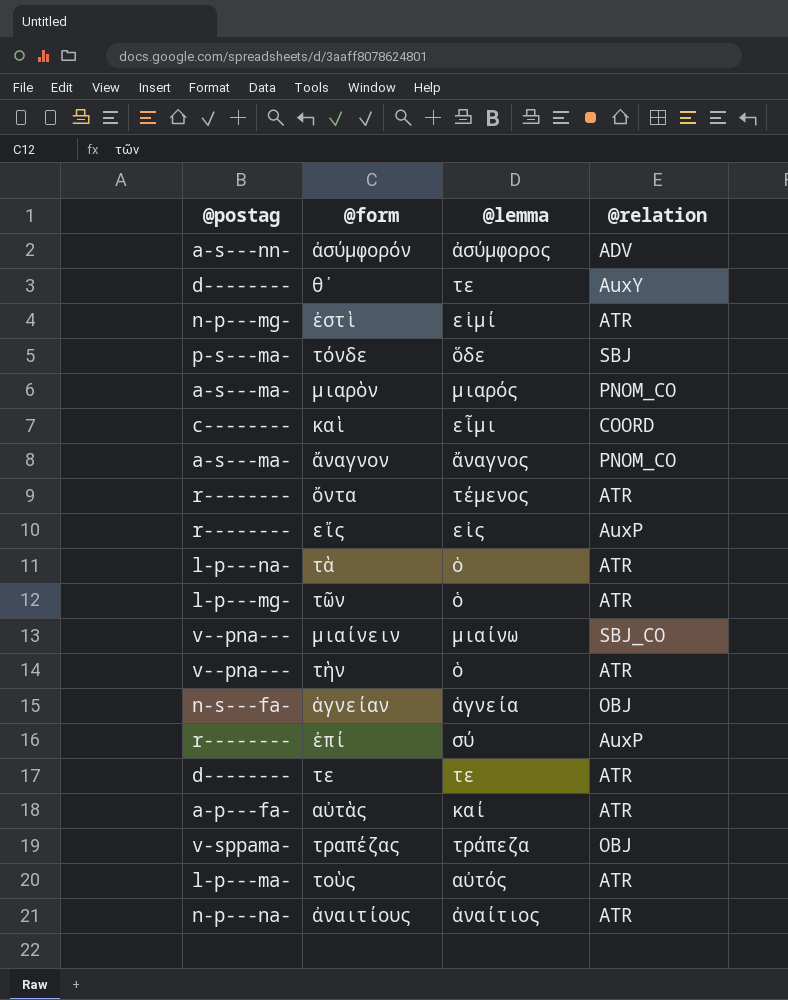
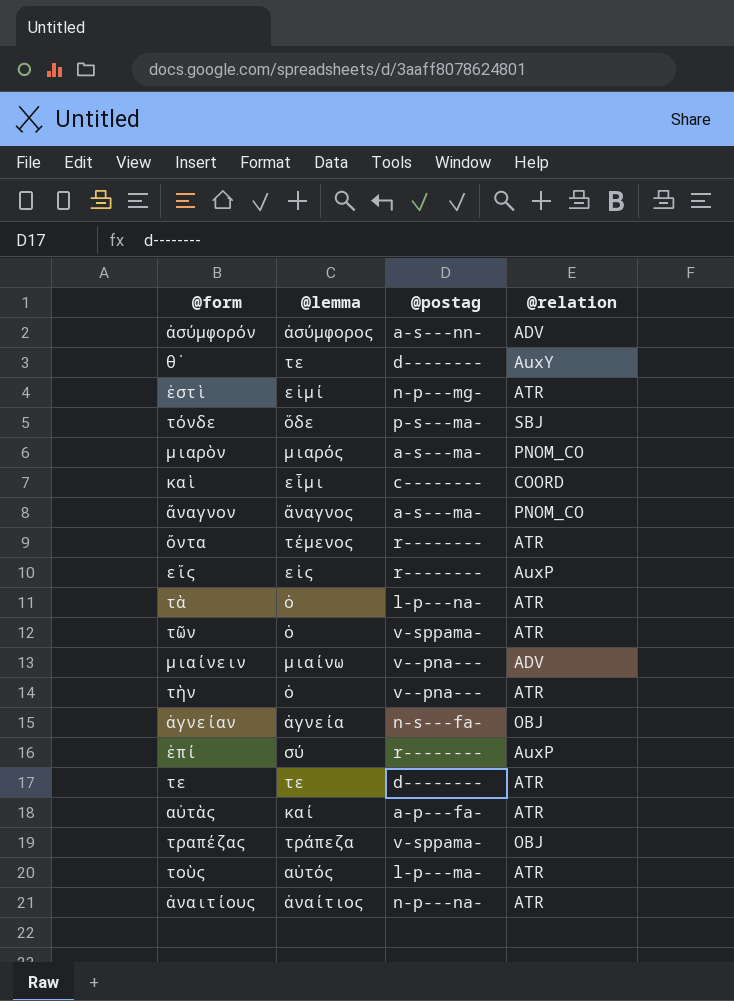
column @postag | position: 1 -> 3
τῶν | @postag: l-p---mg- -> v-sppama-
μιαίνειν | @relation: SBJ_CO -> ADV

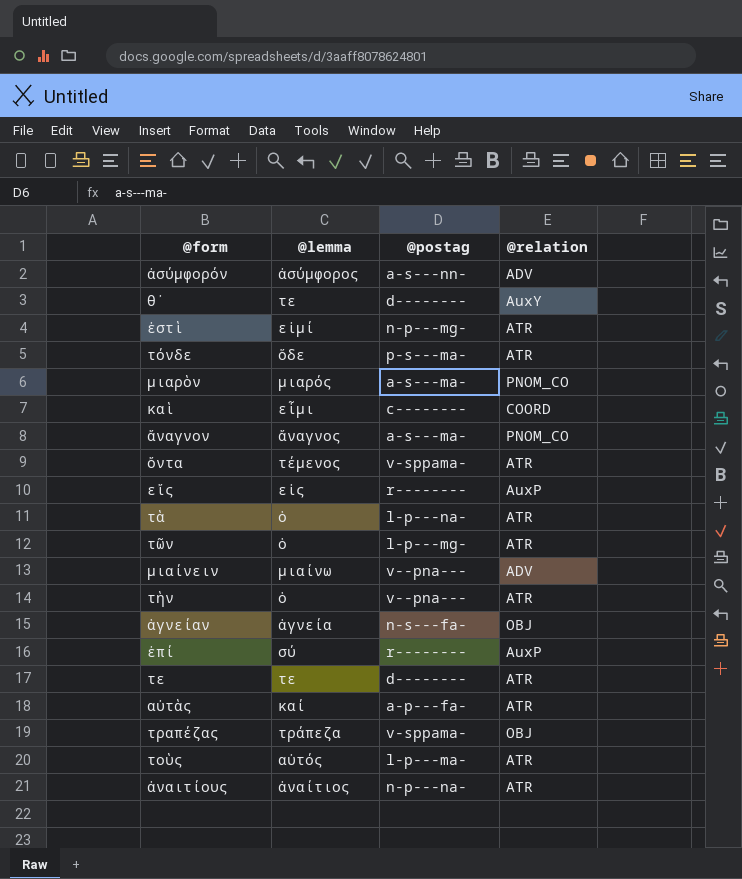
τόνδε | @relation: SBJ -> ATR
ὄντα | @postag: r-------- -> v-sppama-
τῶν | @postag: v-sppama- -> l-p---mg-

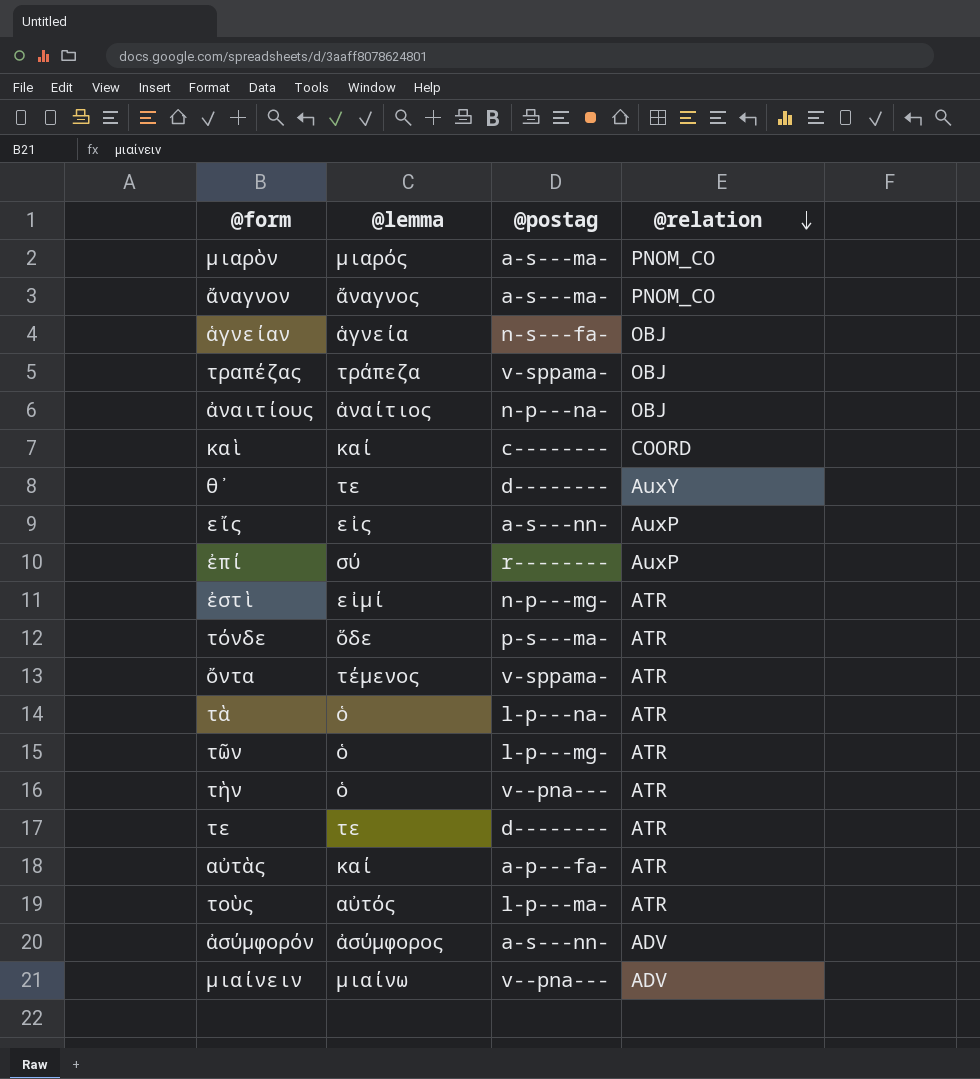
row order: none -> @relation descending
ἀναιτίους | @relation: ATR -> OBJ
καὶ | @lemma: εἶμι -> καί
εἴς | @postag: r-------- -> a-s---nn-

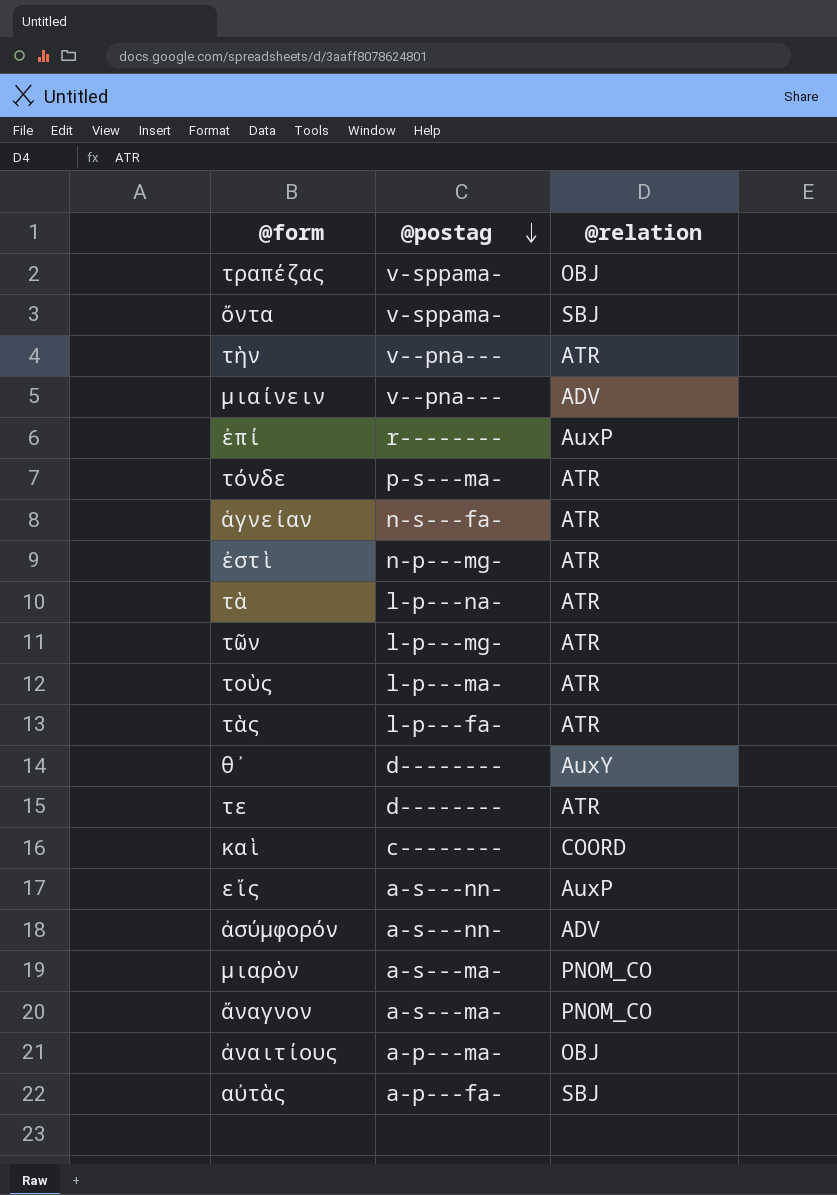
row order: @relation descending -> @postag descending
column @lemma | position: 2 -> none
ὄντα | @relation: ATR -> SBJ
ἁγνείαν | @relation: OBJ -> ATR
row τὰς: none -> l-p---fa- | ATR
ἀναιτίους | @postag: n-p---na- -> a-p---ma-
αὐτὰς | @relation: ATR -> SBJ

